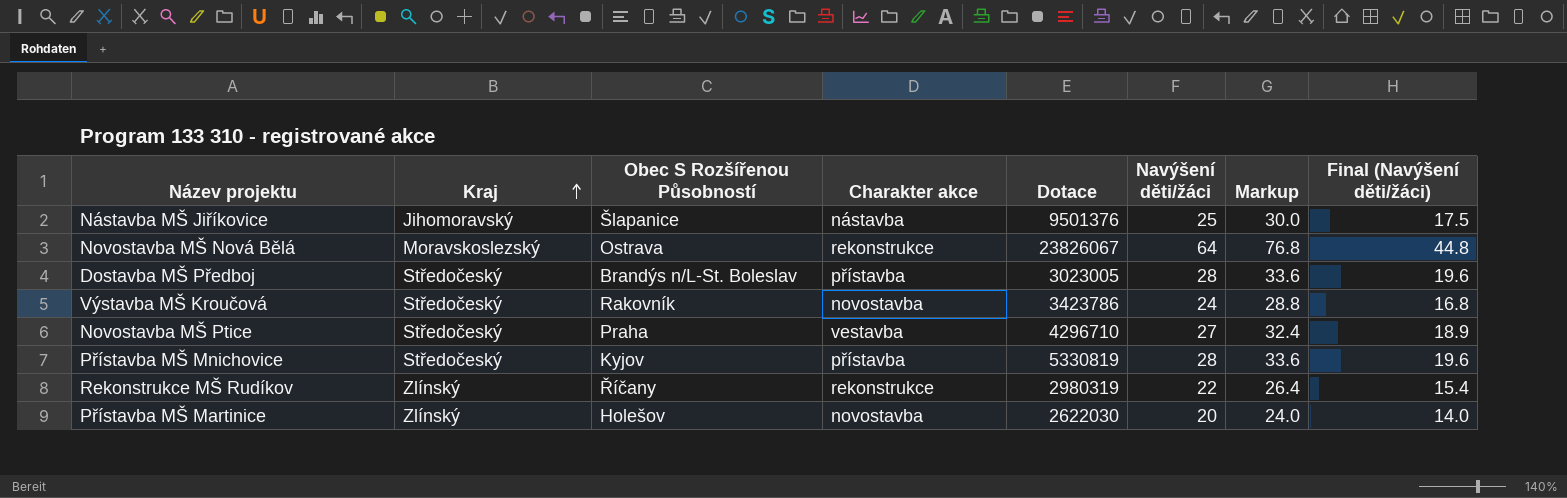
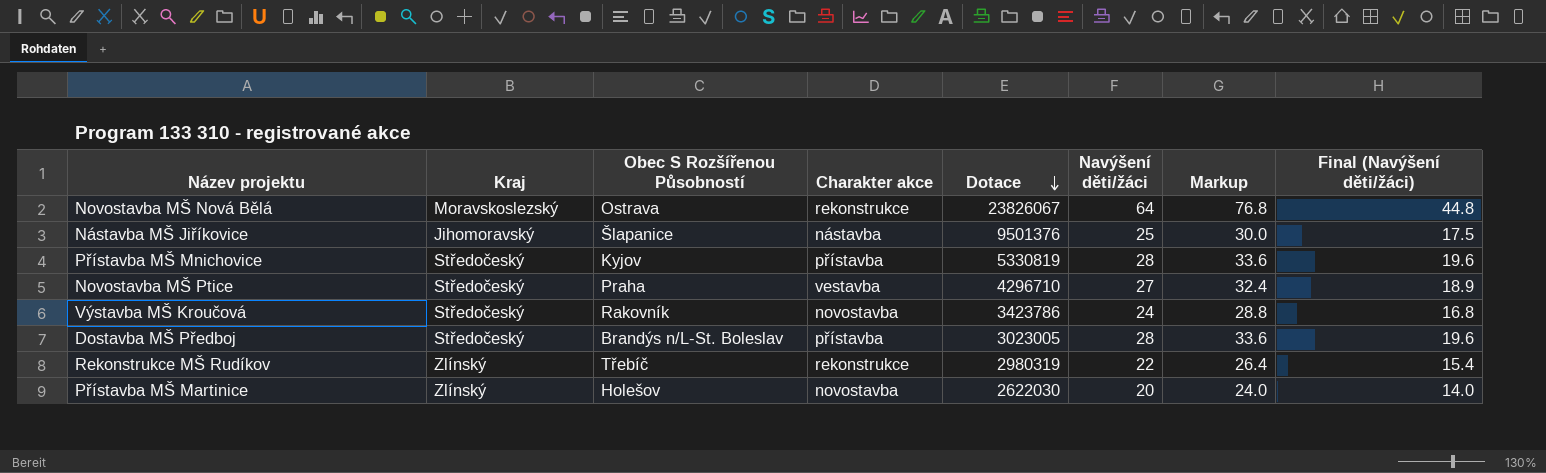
row order: Kraj ascending -> Dotace descending
Rekonstrukce MŠ Rudíkov | Obec S Rozšířenou Působností: Říčany -> Třebíč

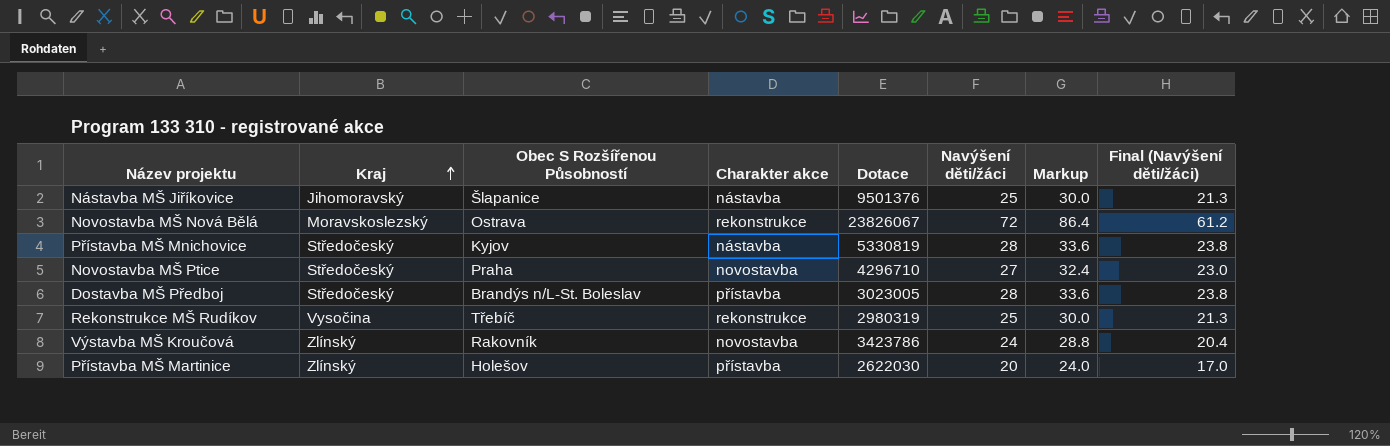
row order: Dotace descending -> Kraj ascending
column Final (Navýšení děti/žáci) | formula: [Navýšení děti/žáci] * 0.7 -> [Navýšení děti/žáci] * 0.85
Novostavba MŠ Nová Bělá | Navýšení děti/žáci: 64 -> 72
Novostavba MŠ Nová Bělá | Markup: 76.8 -> 86.4
Přístavba MŠ Mnichovice | Charakter akce: přístavba -> nástavba
Novostavba MŠ Ptice | Charakter akce: vestavba -> novostavba
Rekonstrukce MŠ Rudíkov | Kraj: Zlínský -> Vysočina
Rekonstrukce MŠ Rudíkov | Navýšení děti/žáci: 22 -> 25
Rekonstrukce MŠ Rudíkov | Markup: 26.4 -> 30.0
Výstavba MŠ Kroučová | Kraj: Středočeský -> Zlínský
Přístavba MŠ Martinice | Charakter akce: novostavba -> přístavba

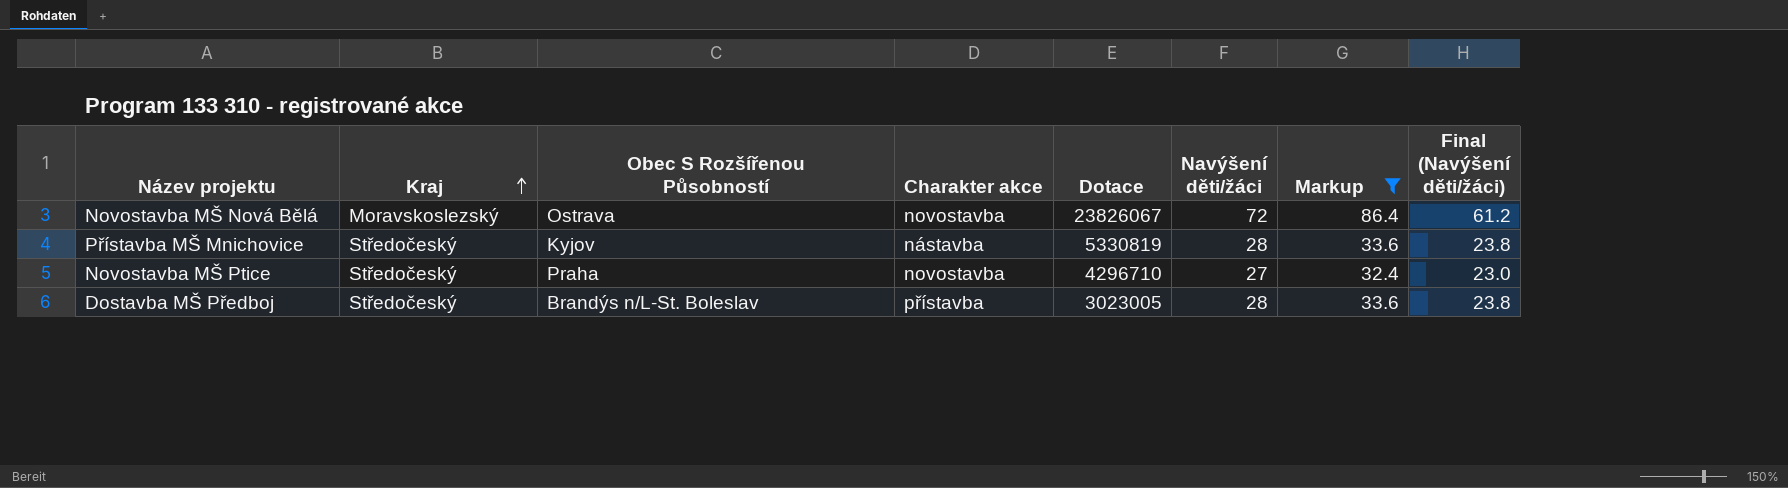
filter: none -> Markup >= 32.4
Novostavba MŠ Nová Bělá | Charakter akce: rekonstrukce -> novostavba

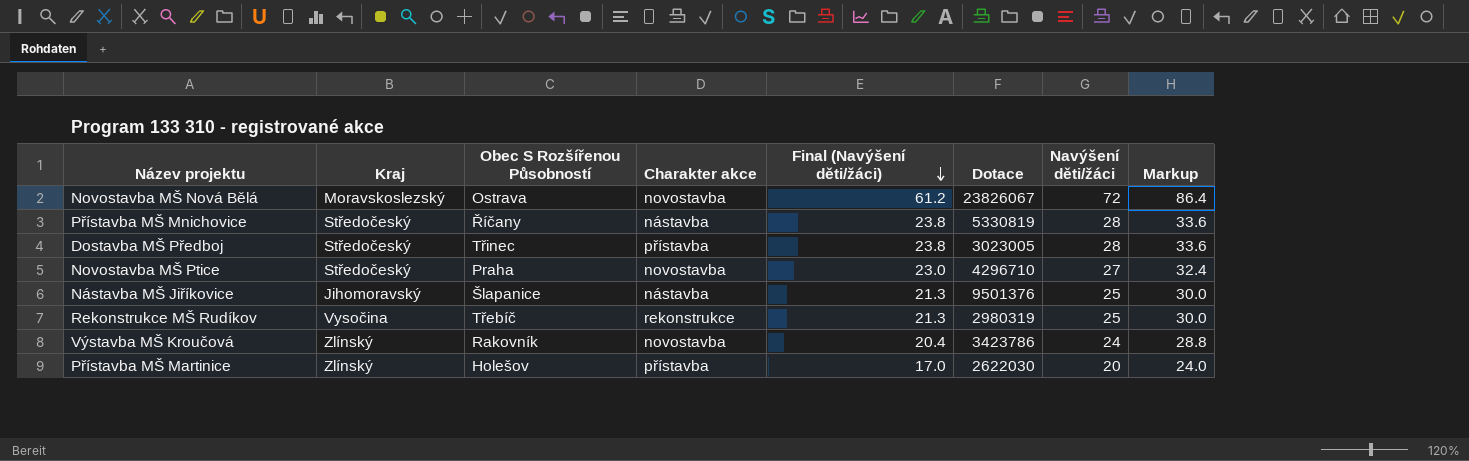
filter: Markup >= 32.4 -> none
row order: Kraj ascending -> Final (Navýšení děti/žáci) descending
column Final (Navýšení děti/žáci) | position: 8 -> 5
Přístavba MŠ Mnichovice | Obec S Rozšířenou Působností: Kyjov -> Říčany
Dostavba MŠ Předboj | Obec S Rozšířenou Působností: Brandýs n/L-St. Boleslav -> Třinec

